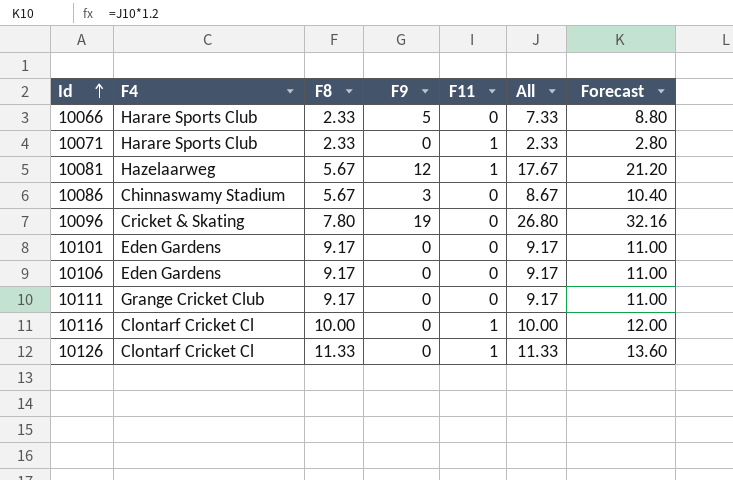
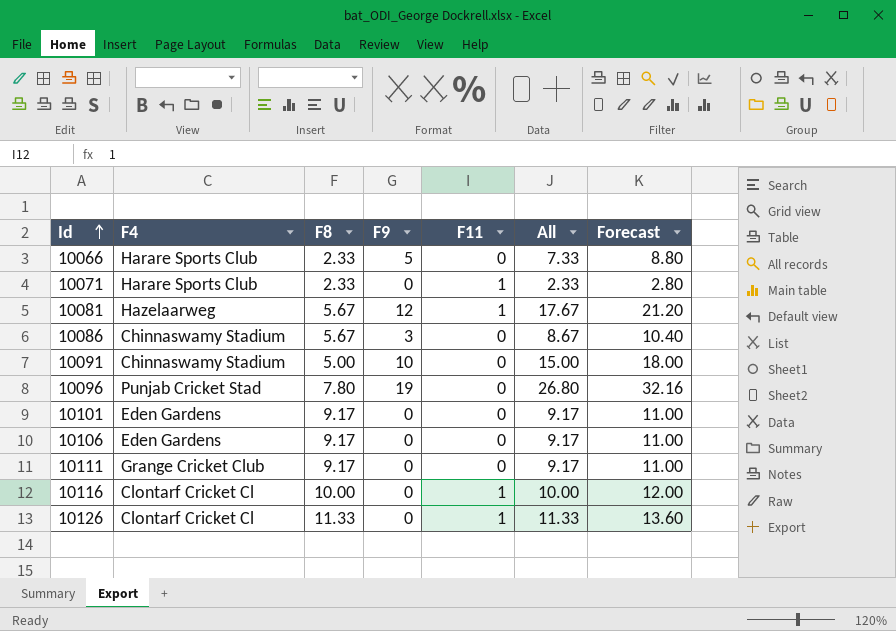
row 10091: none -> Chinnaswamy Stadium | 5.00 | 10 | 0 | 15.00 | 18.00
10096 | F4: Cricket & Skating -> Punjab Cricket Stad

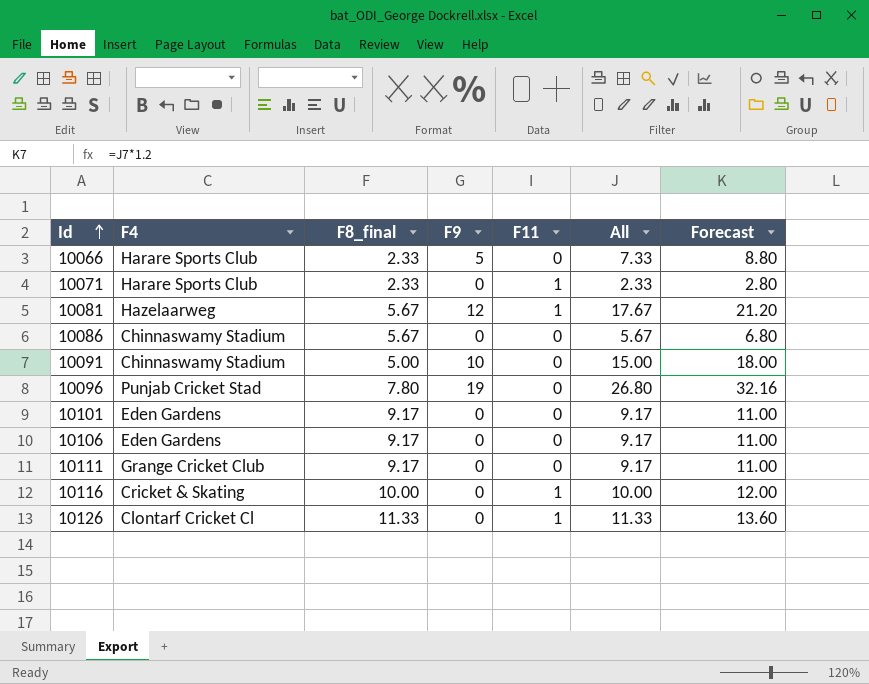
column name: F8 -> F8_final
10086 | F9: 3 -> 0
10086 | All: 8.67 -> 5.67
10086 | Forecast: 10.40 -> 6.80
10116 | F4: Clontarf Cricket Cl -> Cricket & Skating

